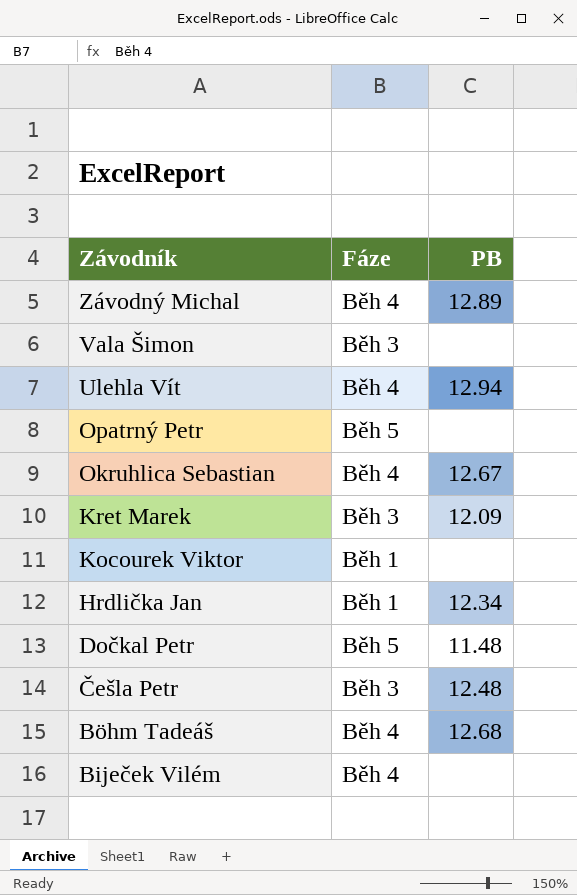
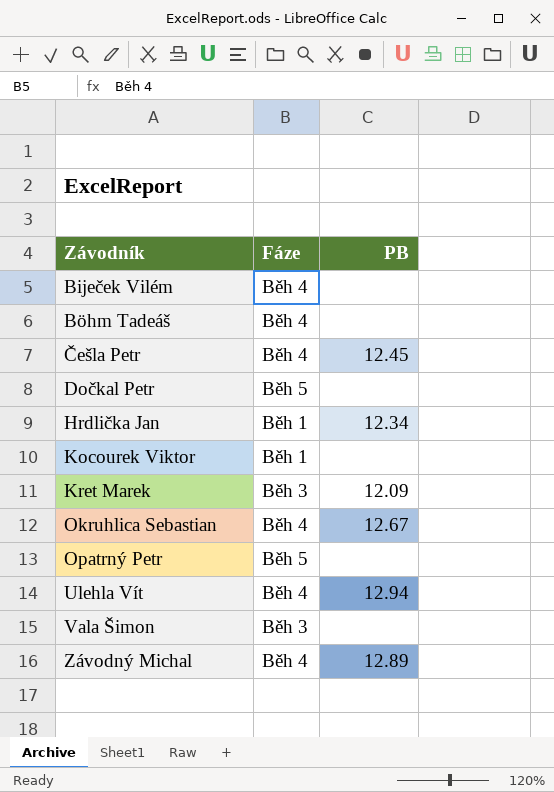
row order: Závodník descending -> Závodník ascending
Böhm Tadeáš | PB: 12.68 -> none
Češla Petr | Fáze: Běh 3 -> Běh 4
Češla Petr | PB: 12.48 -> 12.45
Dočkal Petr | PB: 11.48 -> none

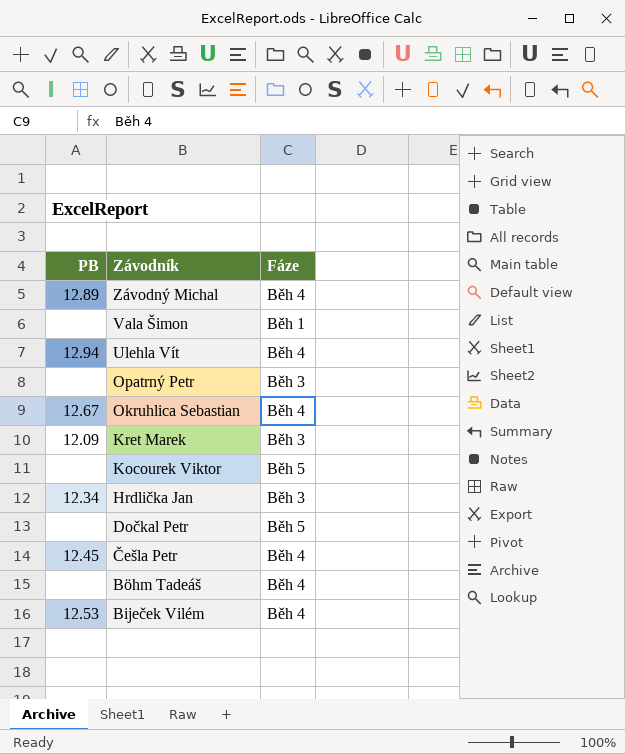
row order: Závodník ascending -> Závodník descending
column PB | position: 3 -> 1
Vala Šimon | Fáze: Běh 3 -> Běh 1
Opatrný Petr | Fáze: Běh 5 -> Běh 3
Kocourek Viktor | Fáze: Běh 1 -> Běh 5
Hrdlička Jan | Fáze: Běh 1 -> Běh 3
Biječek Vilém | PB: none -> 12.53

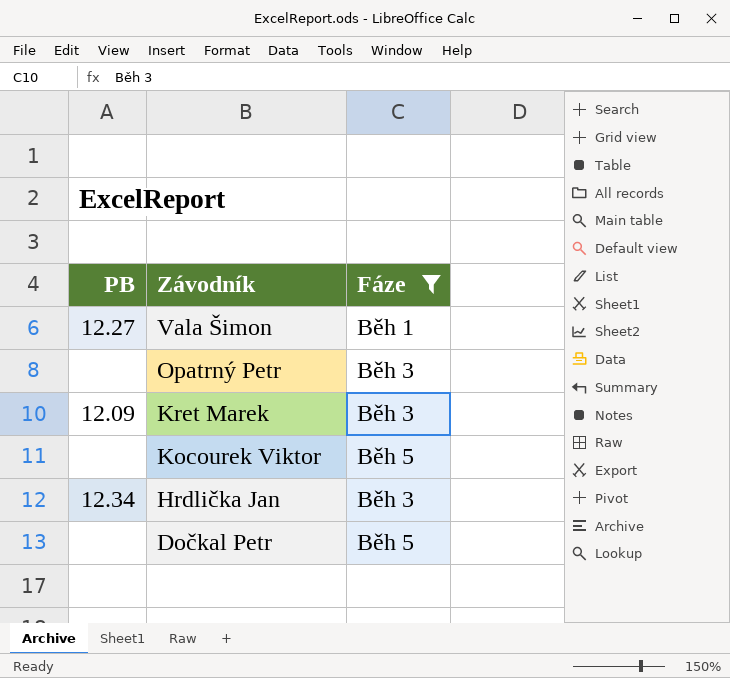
filter: none -> Fáze != Běh 4
Vala Šimon | PB: none -> 12.27

